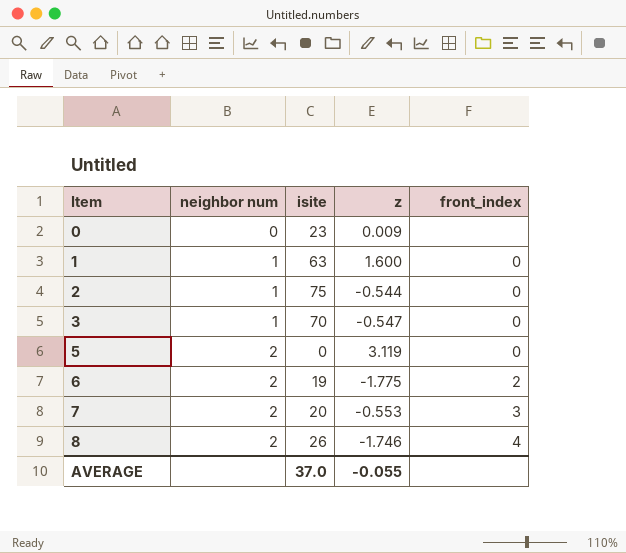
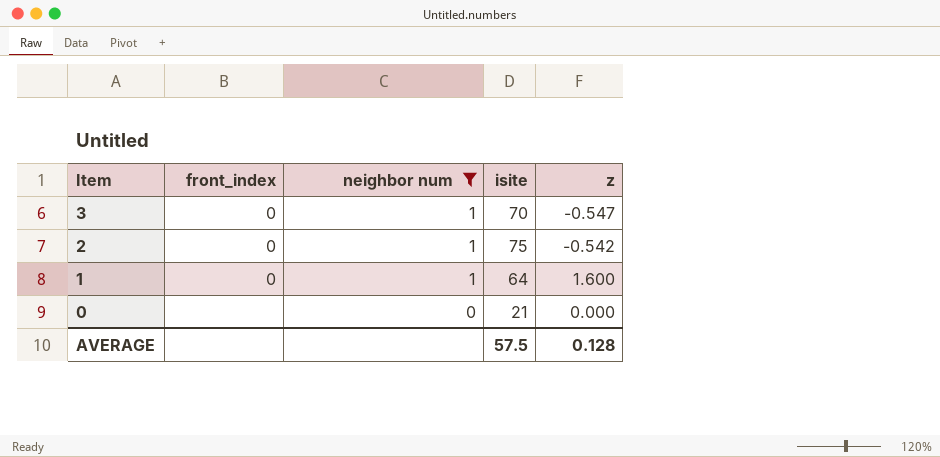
filter: none -> neighbor num != 2
row order: Item ascending -> Item descending
column front_index | position: 5 -> 2
2 | z: -0.544 -> -0.542
1 | isite: 63 -> 64
0 | isite: 23 -> 21
0 | z: 0.009 -> 0.000
AVERAGE | isite: 37.0 -> 57.5
AVERAGE | z: -0.055 -> 0.128

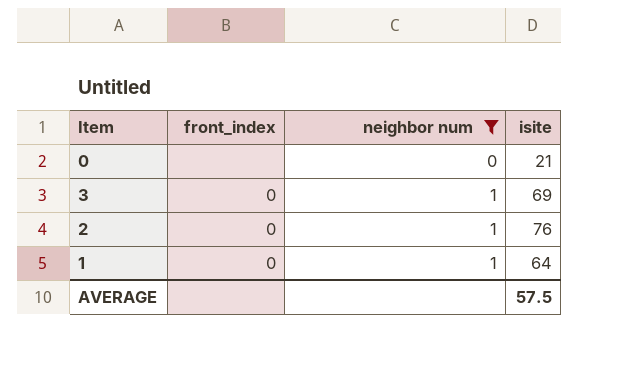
row order: Item descending -> neighbor num ascending
column z | position: 5 -> none
3 | isite: 70 -> 69
2 | isite: 75 -> 76

